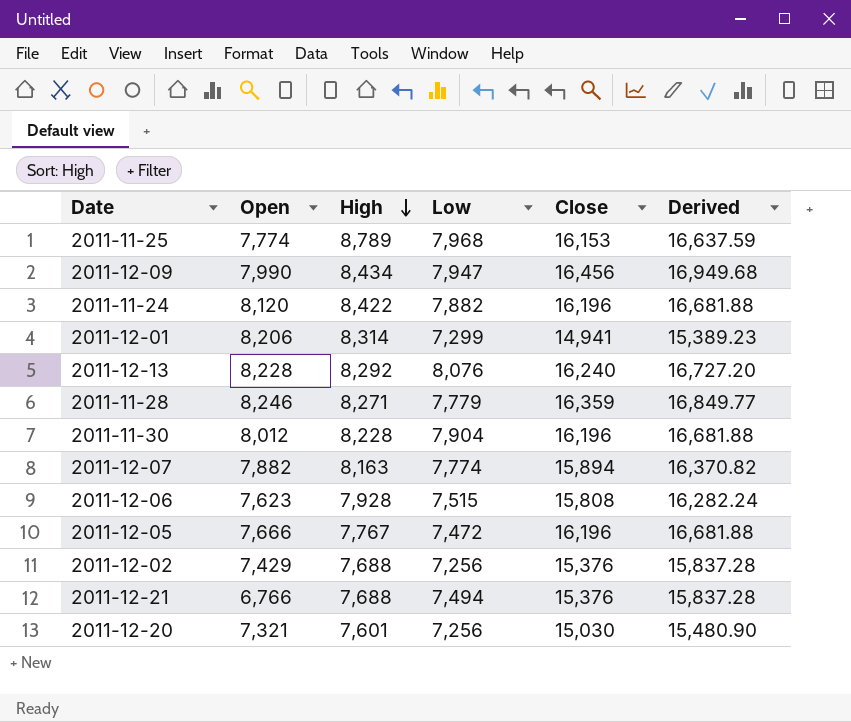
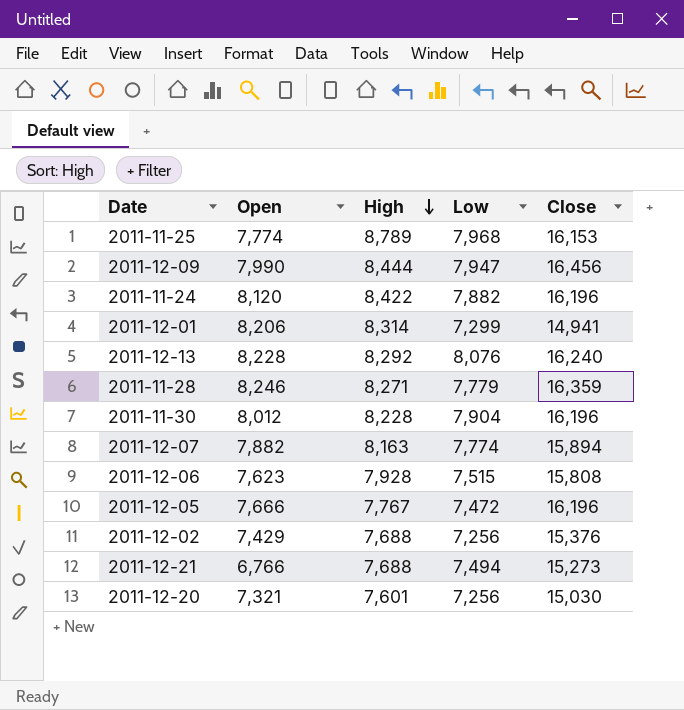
column Derived | formula: [Close] * 1.03 -> none
2011-12-09 | High: 8,434 -> 8,444
2011-12-21 | Close: 15,376 -> 15,273

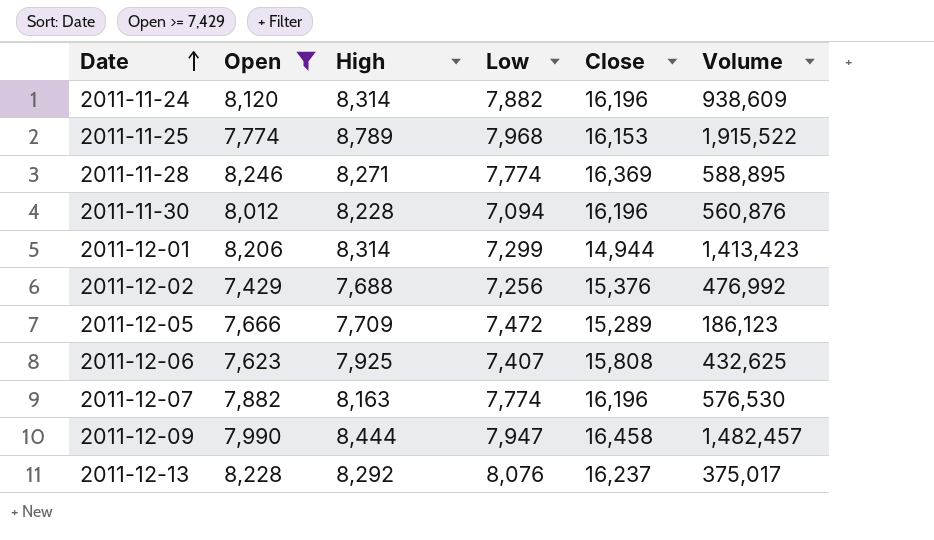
filter: none -> Open >= 7,429
row order: High descending -> Date ascending
column Volume | position: none -> 6
2011-11-24 | High: 8,422 -> 8,314
2011-11-28 | Low: 7,779 -> 7,774
2011-11-28 | Close: 16,359 -> 16,369
2011-11-30 | Low: 7,904 -> 7,094
2011-12-01 | Close: 14,941 -> 14,944
2011-12-05 | High: 7,767 -> 7,709
2011-12-05 | Close: 16,196 -> 15,289
2011-12-06 | High: 7,928 -> 7,925
2011-12-06 | Low: 7,515 -> 7,407
2011-12-07 | Close: 15,894 -> 16,196
2011-12-09 | Close: 16,456 -> 16,458
2011-12-13 | Close: 16,240 -> 16,237

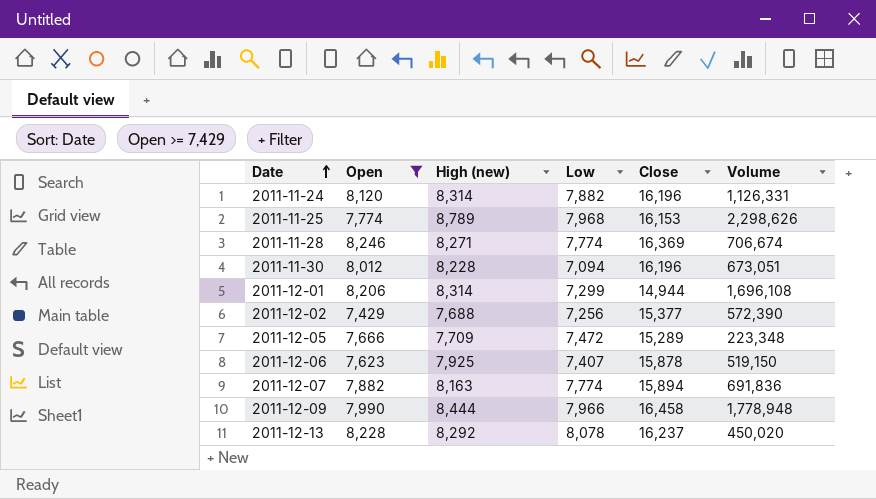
column name: High -> High (new)
2011-11-24 | Volume: 938,609 -> 1,126,331
2011-11-25 | Volume: 1,915,522 -> 2,298,626
2011-11-28 | Volume: 588,895 -> 706,674
2011-11-30 | Volume: 560,876 -> 673,051
2011-12-01 | Volume: 1,413,423 -> 1,696,108
2011-12-02 | Close: 15,376 -> 15,377
2011-12-02 | Volume: 476,992 -> 572,390
2011-12-05 | Volume: 186,123 -> 223,348
2011-12-06 | Close: 15,808 -> 15,878
2011-12-06 | Volume: 432,625 -> 519,150
2011-12-07 | Close: 16,196 -> 15,894
2011-12-07 | Volume: 576,530 -> 691,836
2011-12-09 | Low: 7,947 -> 7,966
2011-12-09 | Volume: 1,482,457 -> 1,778,948
2011-12-13 | Low: 8,076 -> 8,078
2011-12-13 | Volume: 375,017 -> 450,020

